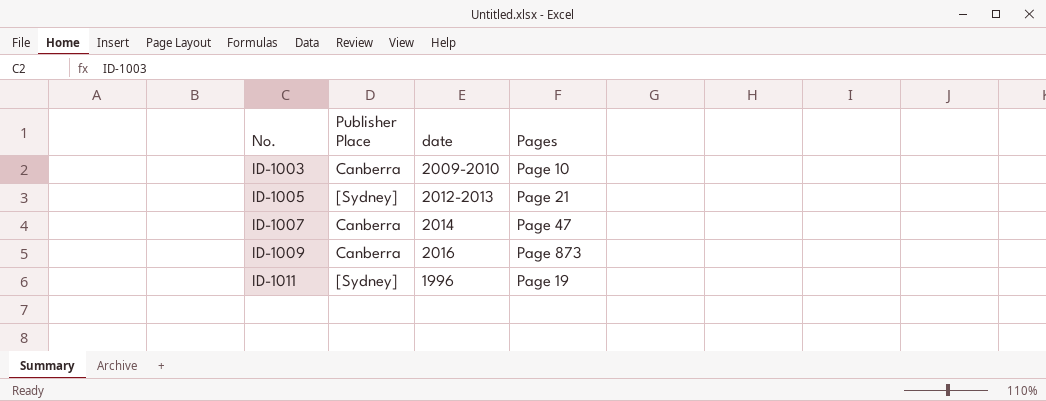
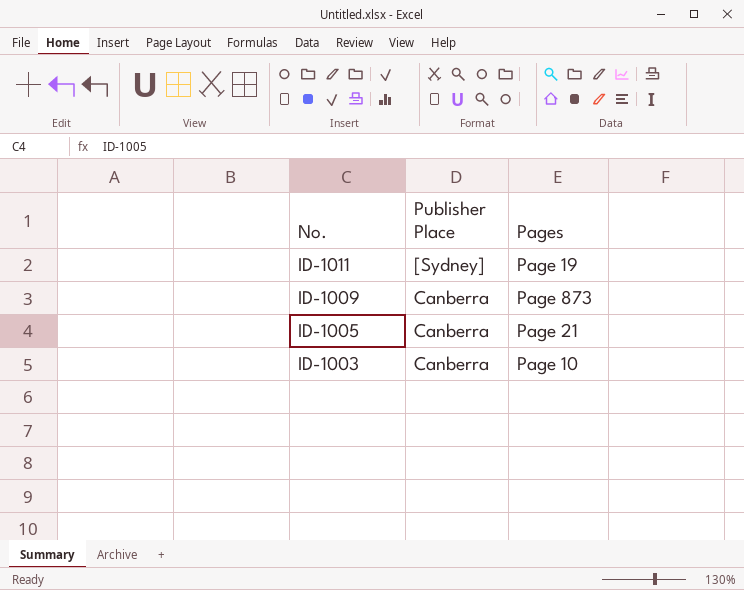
row order: No. ascending -> No. descending
column date | position: 3 -> none
row ID-1007: Canberra | 2014 | Page 47 -> none
ID-1005 | Publisher Place: [Sydney] -> Canberra

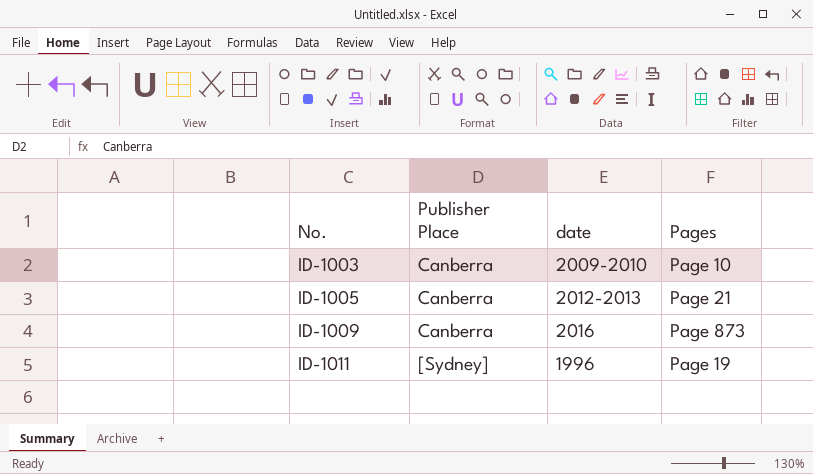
row order: No. descending -> No. ascending
column date | position: none -> 3

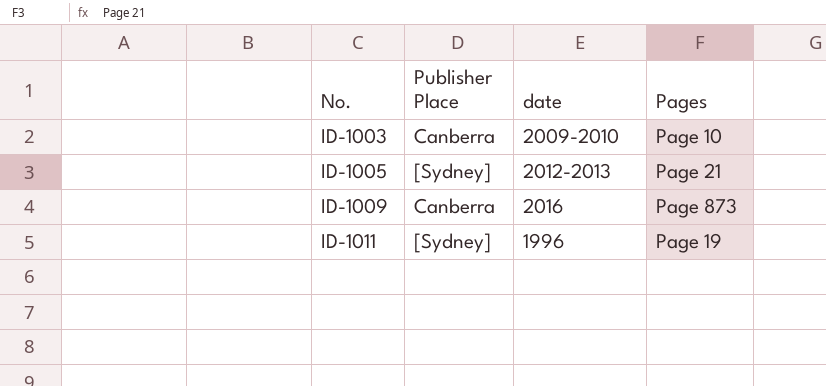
ID-1005 | Publisher Place: Canberra -> [Sydney]

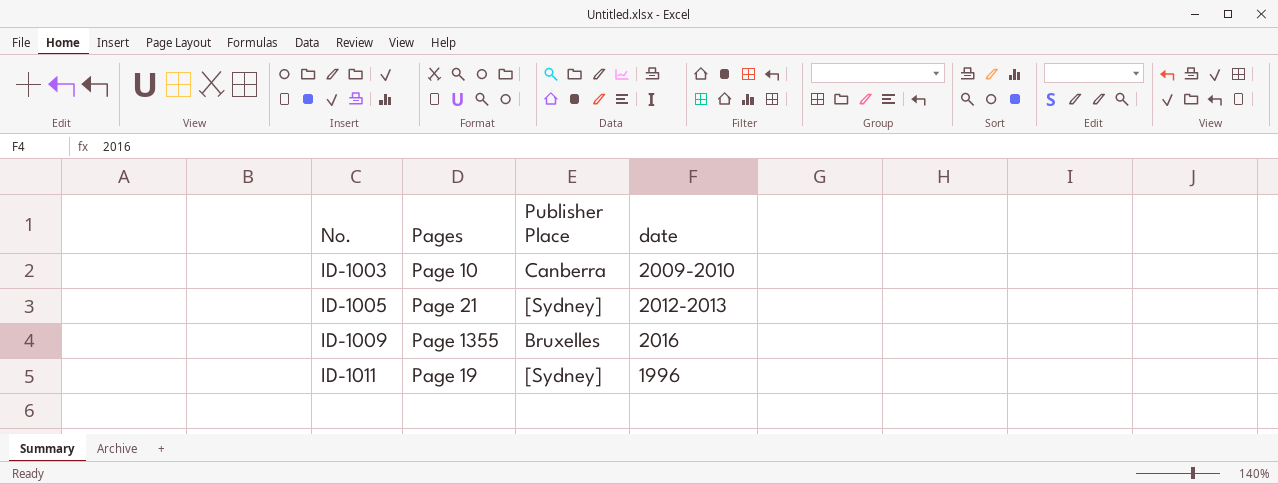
column Pages | position: 4 -> 2
ID-1009 | Pages: Page 873 -> Page 1355
ID-1009 | Publisher Place: Canberra -> Bruxelles

